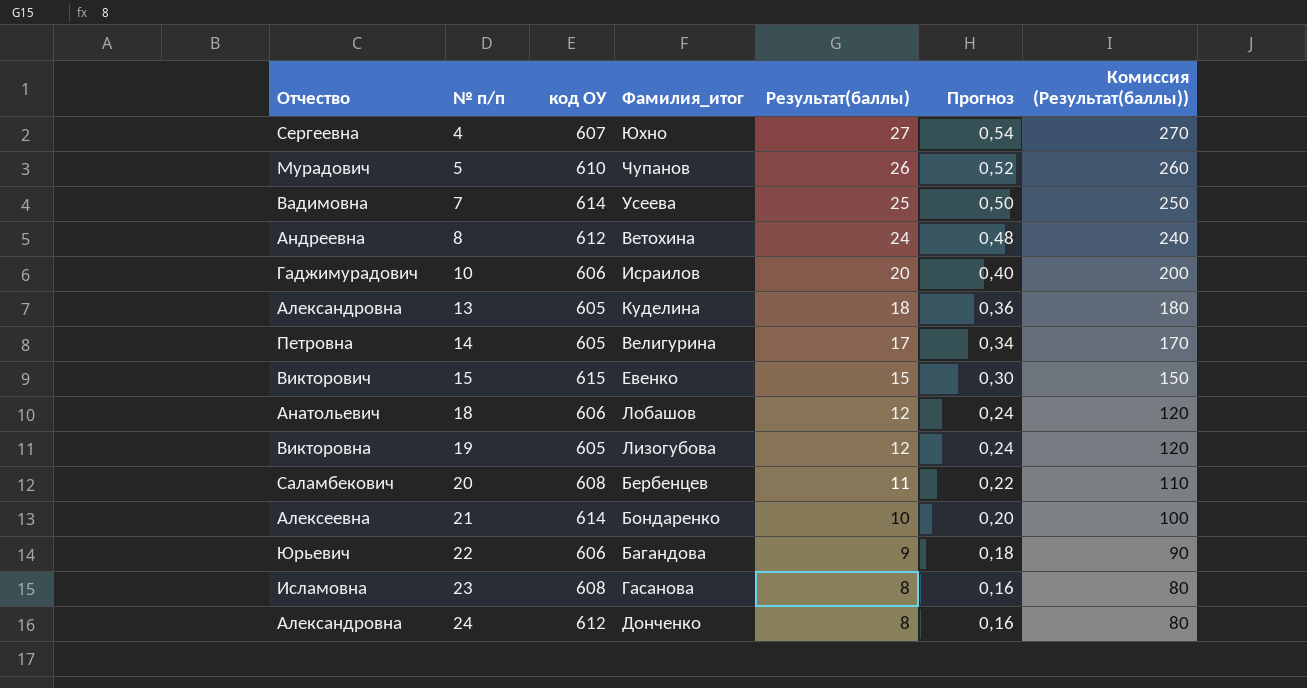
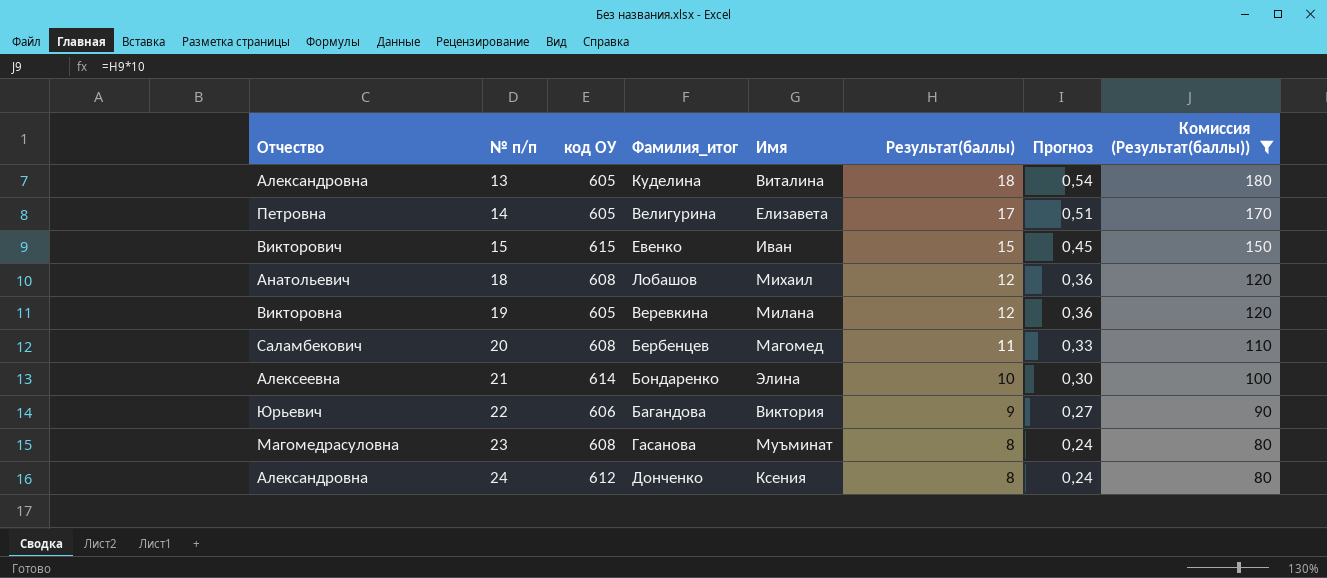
filter: none -> Комиссия (Результат(баллы)) <= 180
column Имя | position: none -> 5
column Прогноз | formula: [Результат(баллы)] * 0,02 -> [Результат(баллы)] * 0,03
18 | код ОУ: 606 -> 608
19 | Фамилия_итог: Лизогубова -> Веревкина
23 | Отчество: Исламовна -> Магомедрасуловна

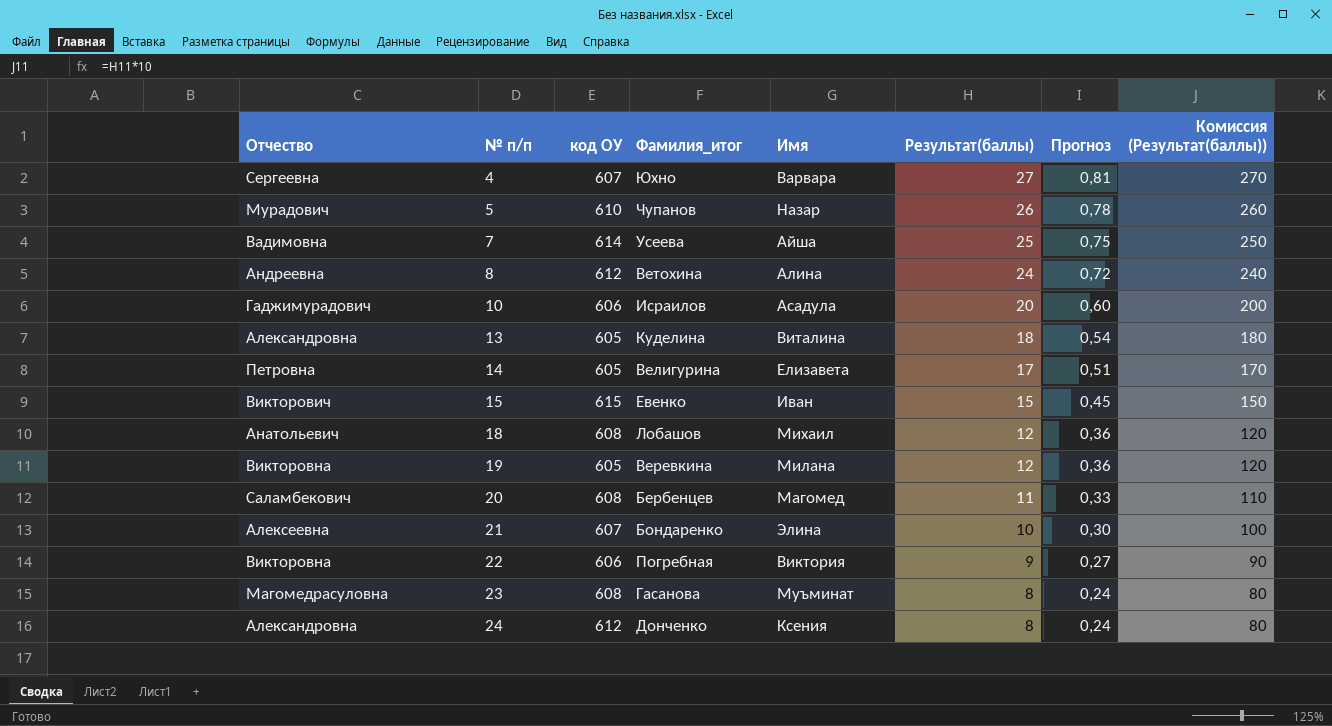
filter: Комиссия (Результат(баллы)) <= 180 -> none
21 | код ОУ: 614 -> 607
22 | Отчество: Юрьевич -> Викторовна
22 | Фамилия_итог: Багандова -> Погребная

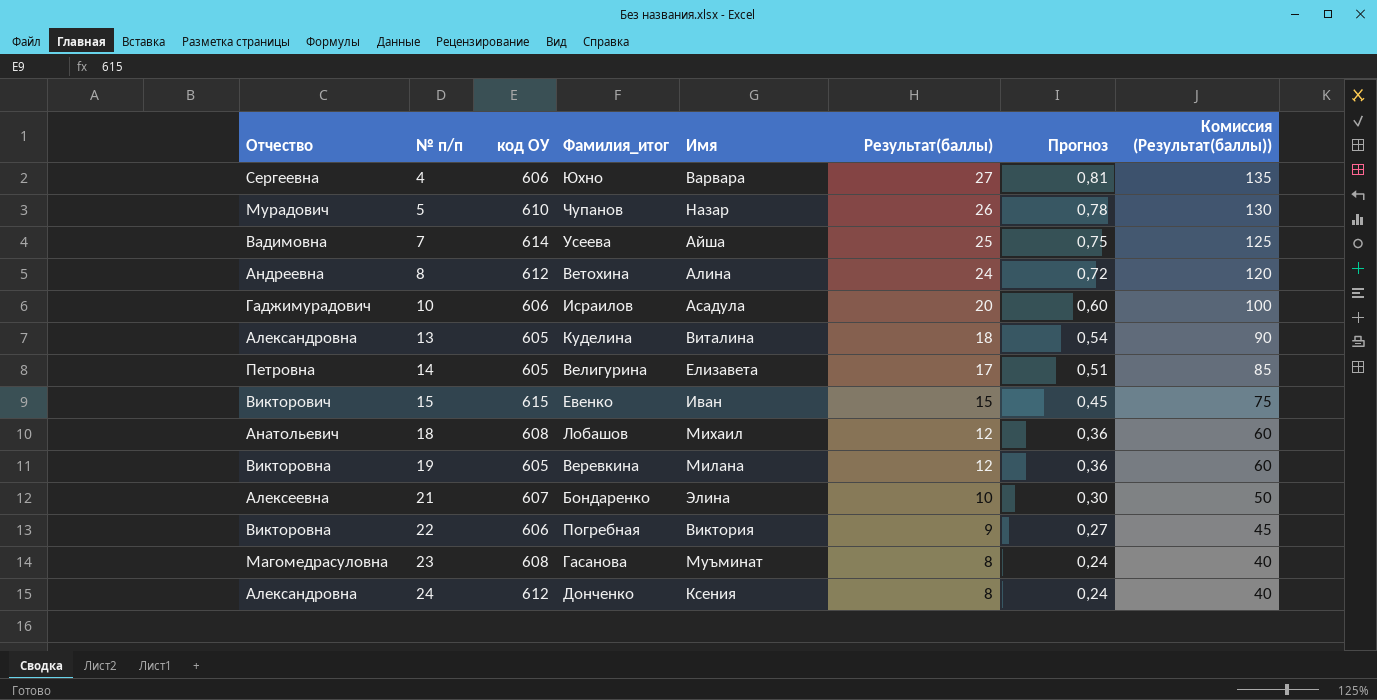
column Комиссия (Результат(баллы)) | formula: [Результат(баллы)] * 10 -> [Результат(баллы)] * 5
row 20: Саламбекович | 608 | Бербенцев | Магомед | 11 | 0,33 | 110 -> none
4 | код ОУ: 607 -> 606

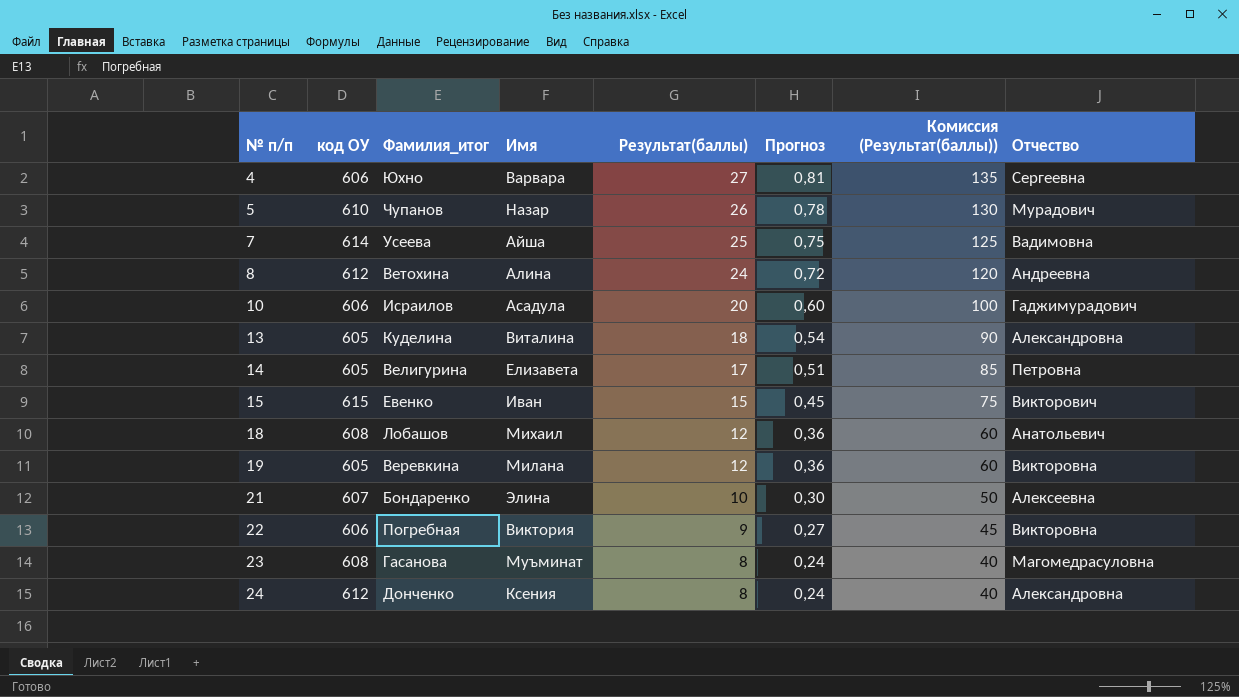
column Отчество | position: 1 -> 8

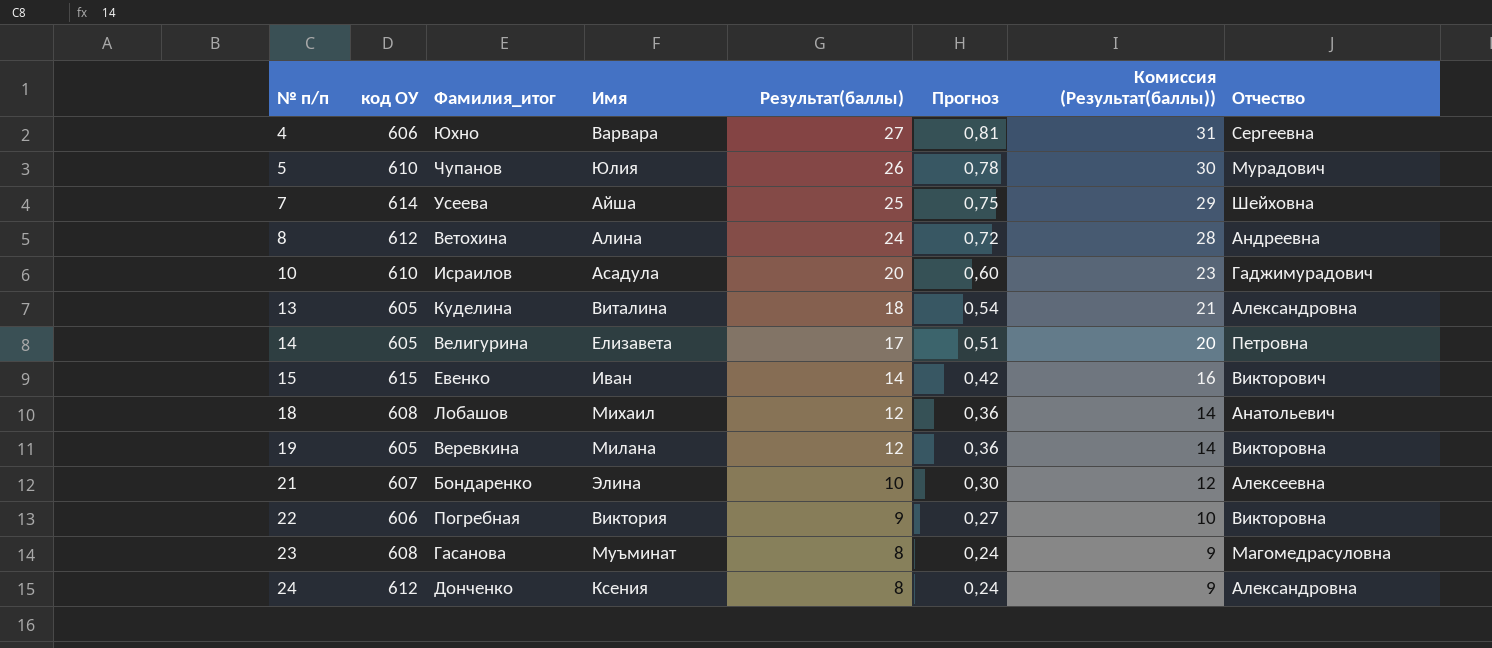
column Комиссия (Результат(баллы)) | formula: [Результат(баллы)] * 5 -> [Результат(баллы)] * 1,15
5 | Имя: Назар -> Юлия
7 | Отчество: Вадимовна -> Шейховна
10 | код ОУ: 606 -> 610
15 | Результат(баллы): 15 -> 14
15 | Прогноз: 0,45 -> 0,42

